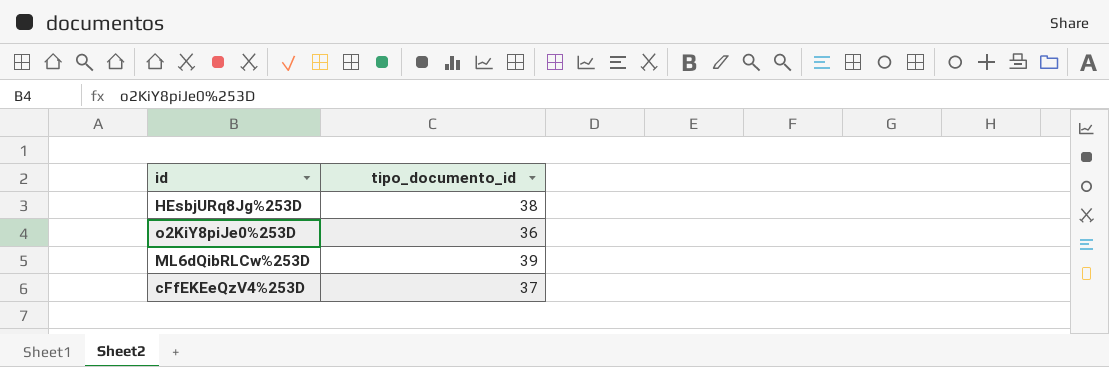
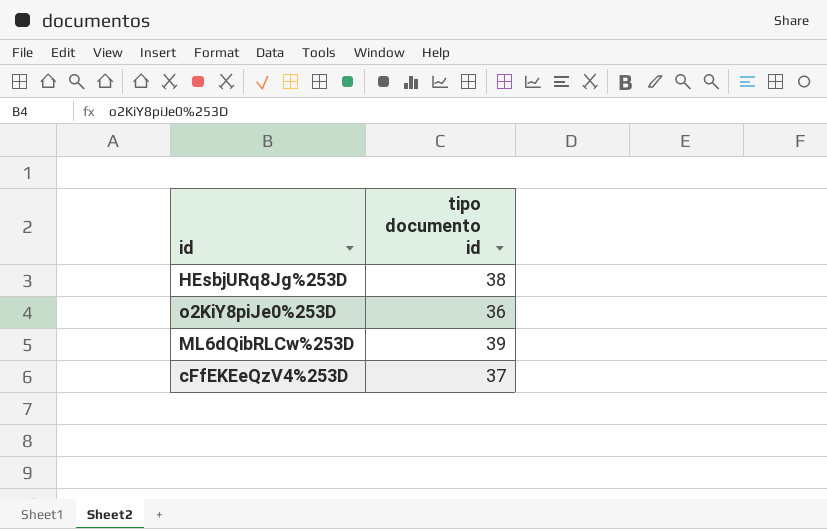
column name: tipo_documento_id -> tipo documento id

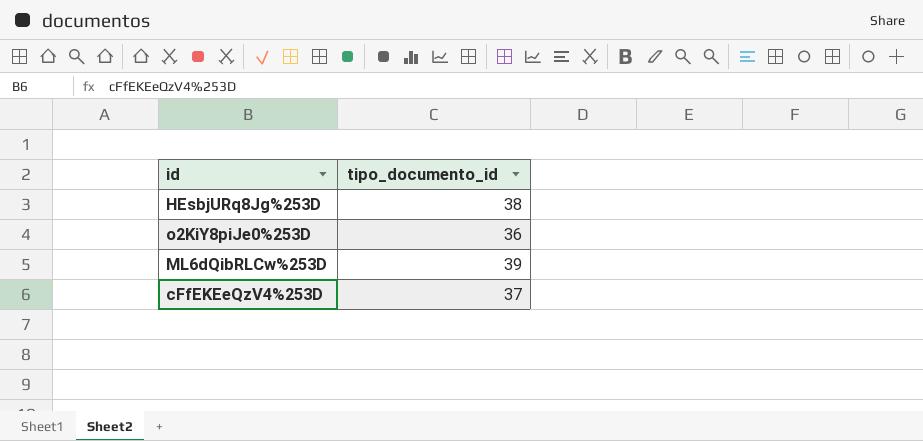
column name: tipo documento id -> tipo_documento_id

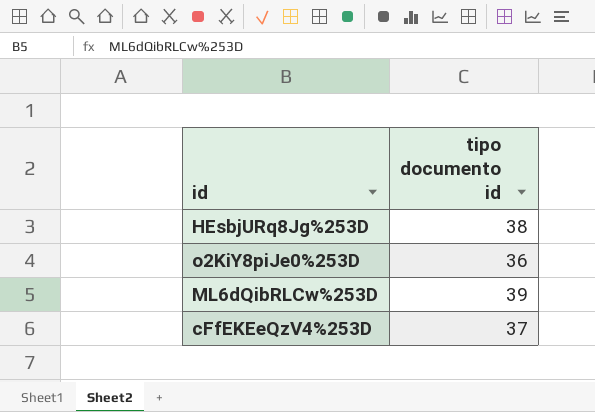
column name: tipo_documento_id -> tipo documento id

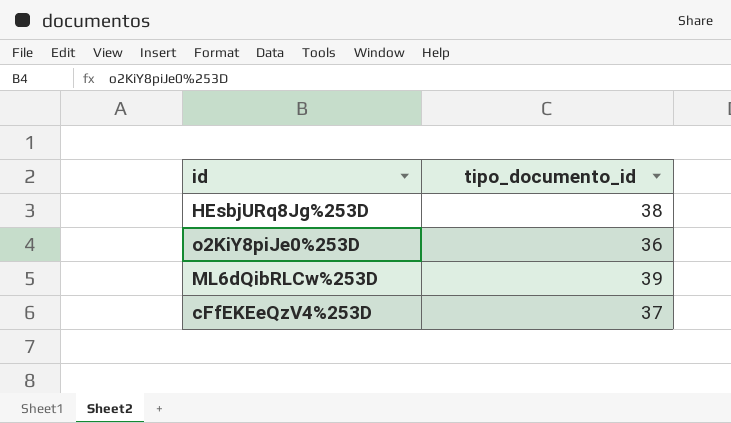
column name: tipo documento id -> tipo_documento_id

